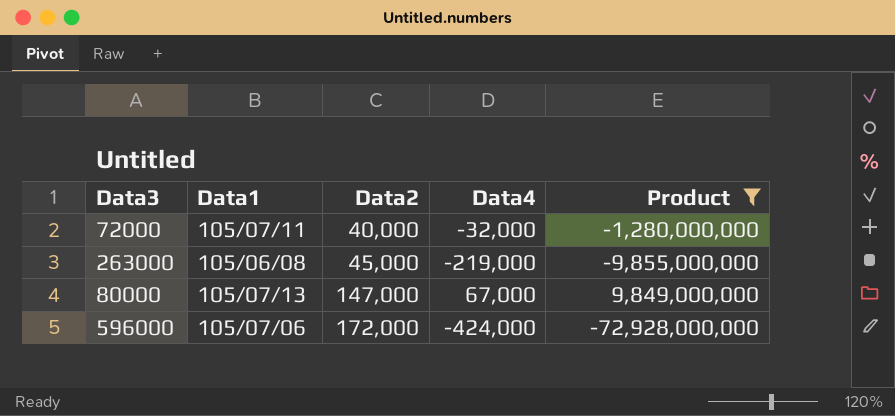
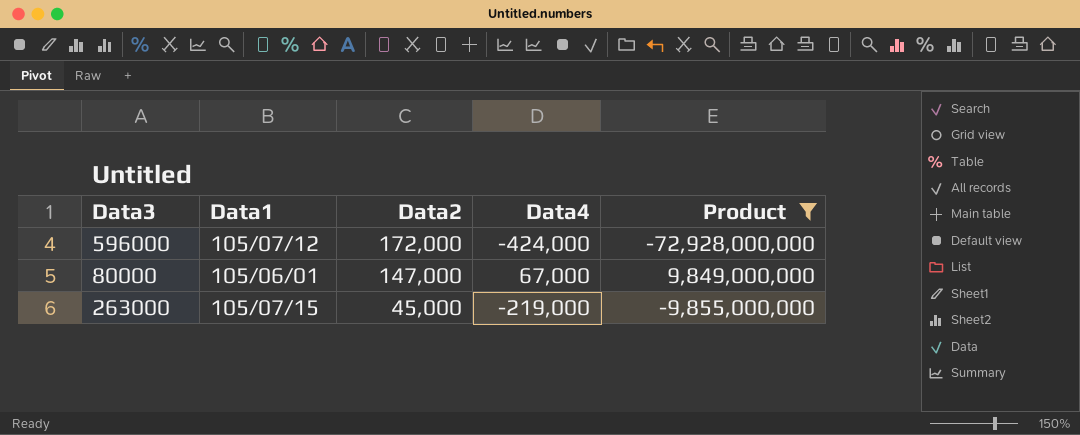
row order: Data2 ascending -> Data2 descending
row 72000: 105/07/11 | 40,000 | -32,000 | -1,280,000,000 -> none
596000 | Data1: 105/07/06 -> 105/07/12
80000 | Data1: 105/07/13 -> 105/06/01
263000 | Data1: 105/06/08 -> 105/07/15

